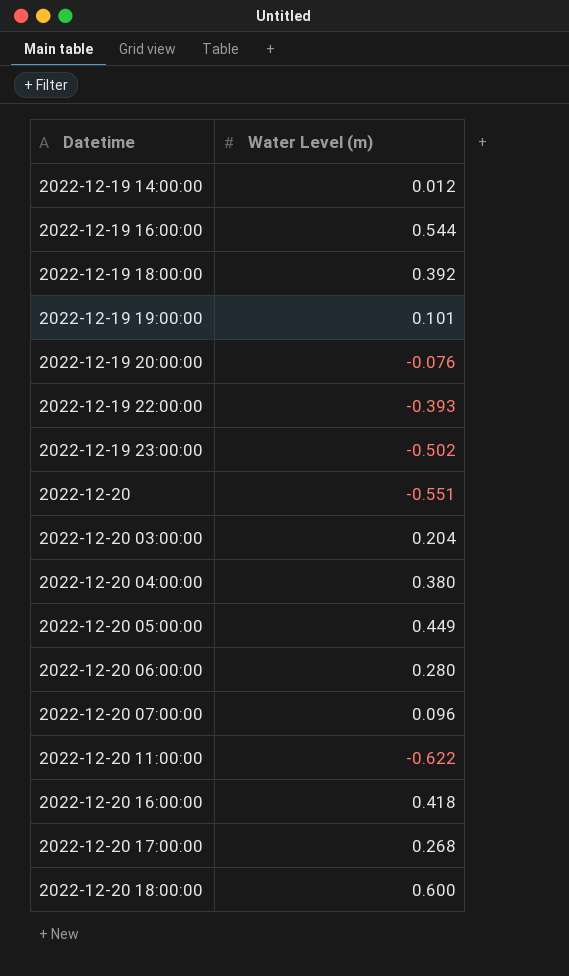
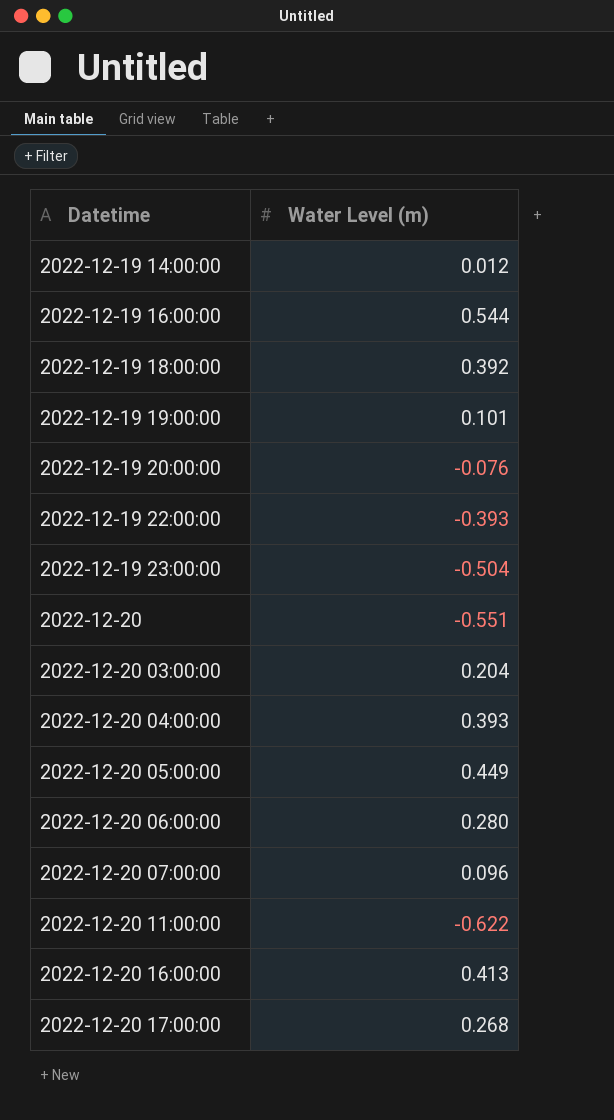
row 2022-12-20 18:00:00: 0.600 -> none
2022-12-19 23:00:00 | Water Level (m): -0.502 -> -0.504
2022-12-20 04:00:00 | Water Level (m): 0.380 -> 0.393
2022-12-20 16:00:00 | Water Level (m): 0.418 -> 0.413

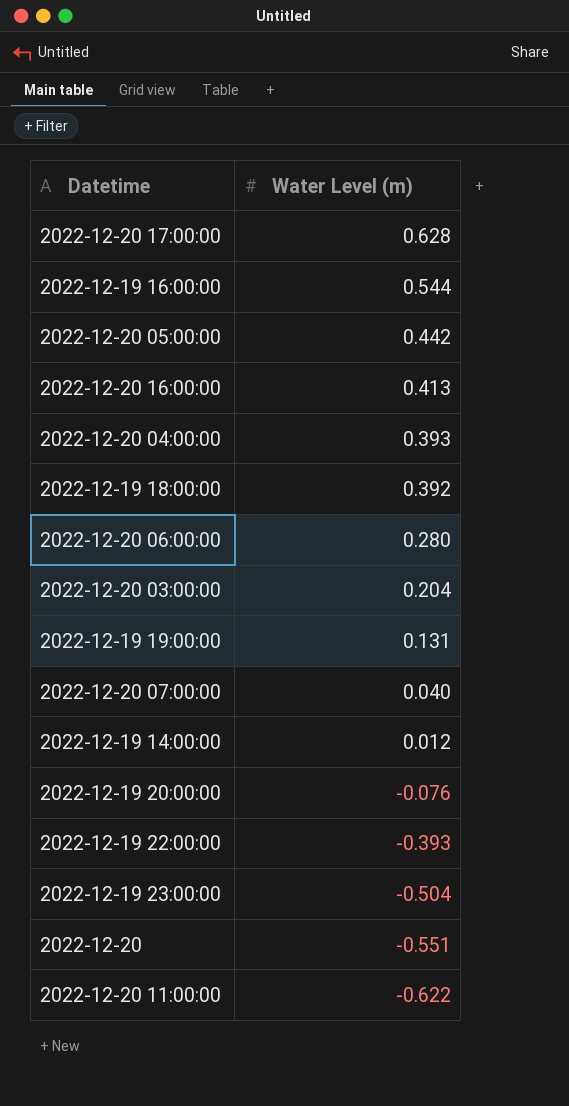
row order: Datetime ascending -> Water Level (m) descending
2022-12-20 17:00:00 | Water Level (m): 0.268 -> 0.628
2022-12-20 05:00:00 | Water Level (m): 0.449 -> 0.442
2022-12-19 19:00:00 | Water Level (m): 0.101 -> 0.131
2022-12-20 07:00:00 | Water Level (m): 0.096 -> 0.040

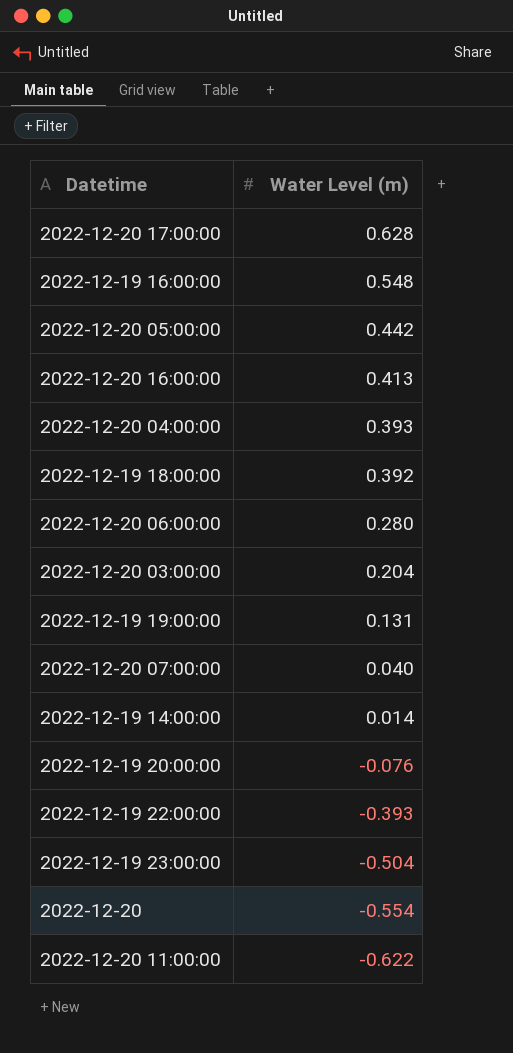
2022-12-19 16:00:00 | Water Level (m): 0.544 -> 0.548
2022-12-19 14:00:00 | Water Level (m): 0.012 -> 0.014
2022-12-20 | Water Level (m): -0.551 -> -0.554

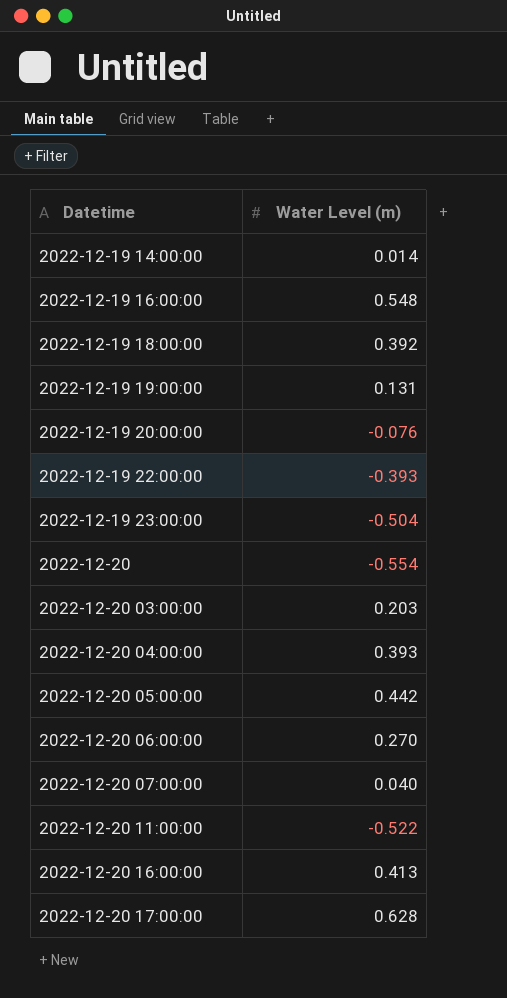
row order: Water Level (m) descending -> Datetime ascending
2022-12-20 03:00:00 | Water Level (m): 0.204 -> 0.203
2022-12-20 06:00:00 | Water Level (m): 0.280 -> 0.270
2022-12-20 11:00:00 | Water Level (m): -0.622 -> -0.522

